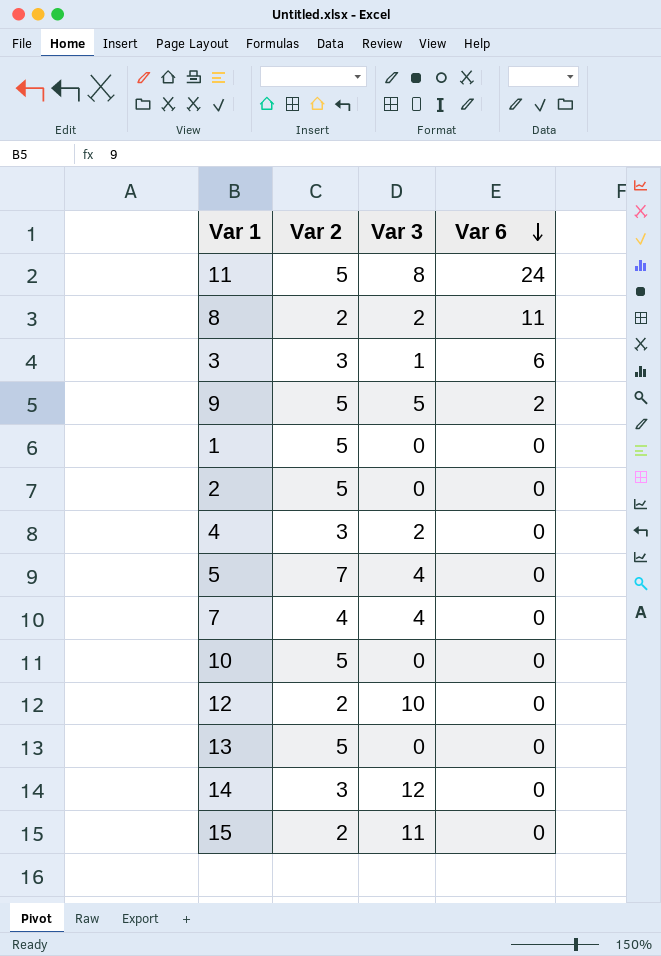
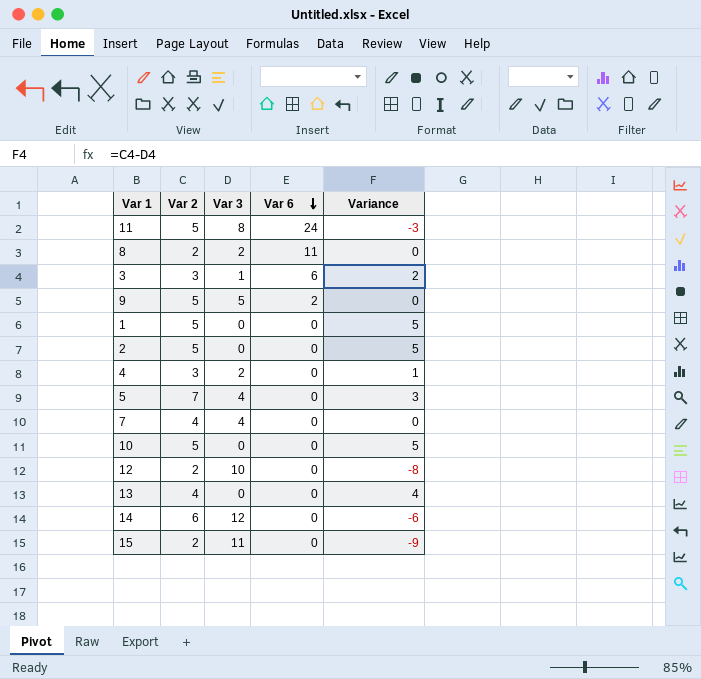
column Variance | formula: none -> [Var 2] - [Var 3]
13 | Var 2: 5 -> 4
14 | Var 2: 3 -> 6

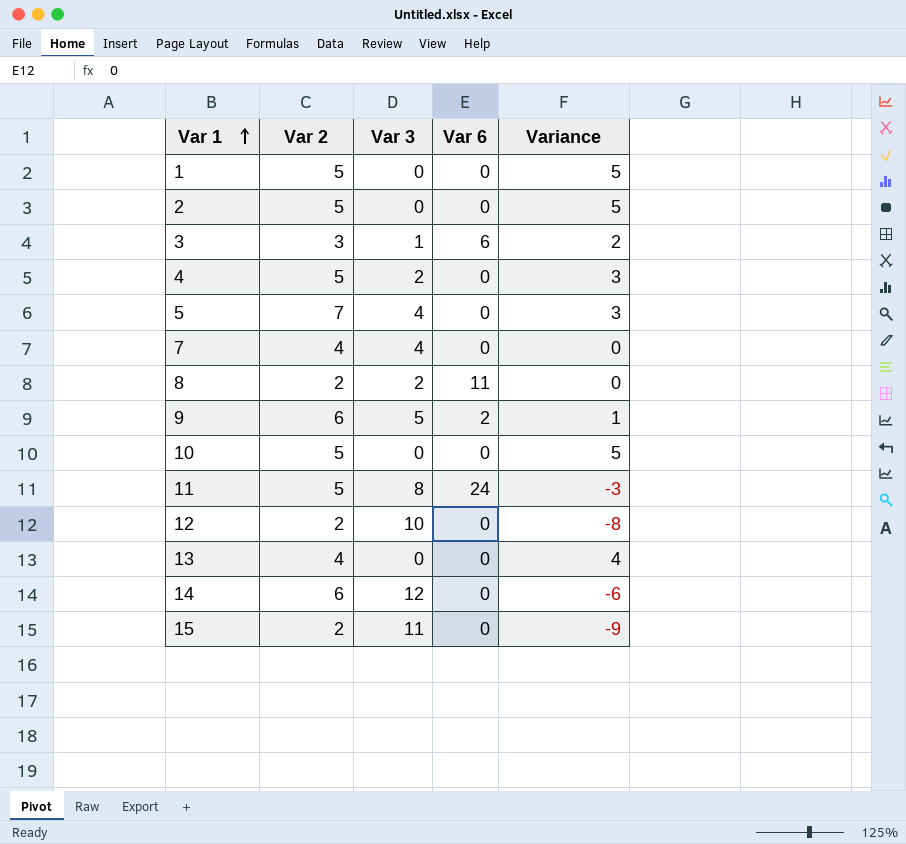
row order: Var 6 descending -> Var 1 ascending
4 | Var 2: 3 -> 5
4 | Variance: 1 -> 3
9 | Var 2: 5 -> 6
9 | Variance: 0 -> 1

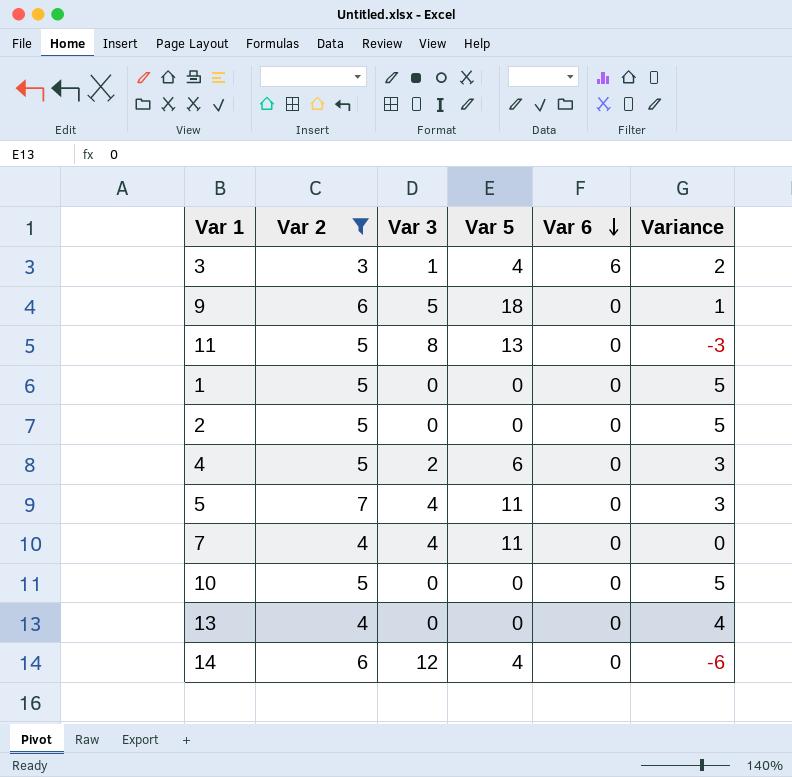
filter: none -> Var 2 != 2
row order: Var 1 ascending -> Var 6 descending
column Var 5 | position: none -> 4
9 | Var 6: 2 -> 0
11 | Var 6: 24 -> 0

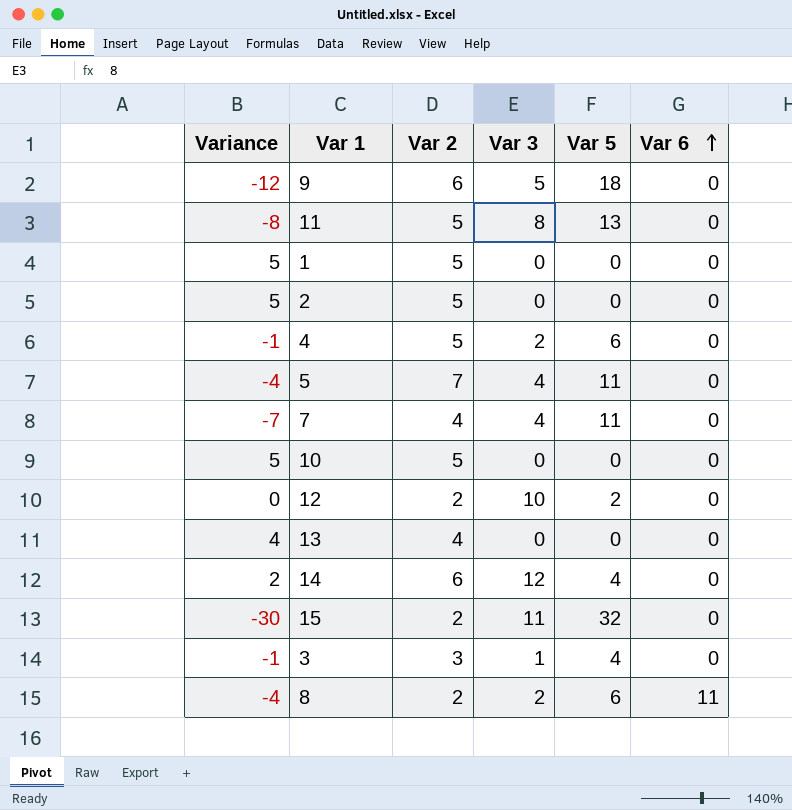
filter: Var 2 != 2 -> none
row order: Var 6 descending -> Var 6 ascending
column Variance | formula: [Var 2] - [Var 3] -> [Var 2] - [Var 5]
column Variance | position: 6 -> 1
3 | Var 6: 6 -> 0

